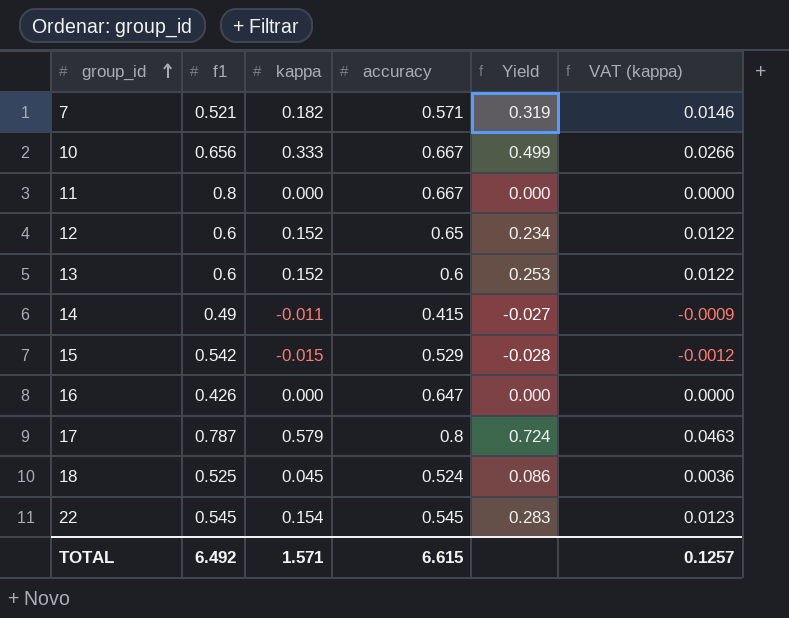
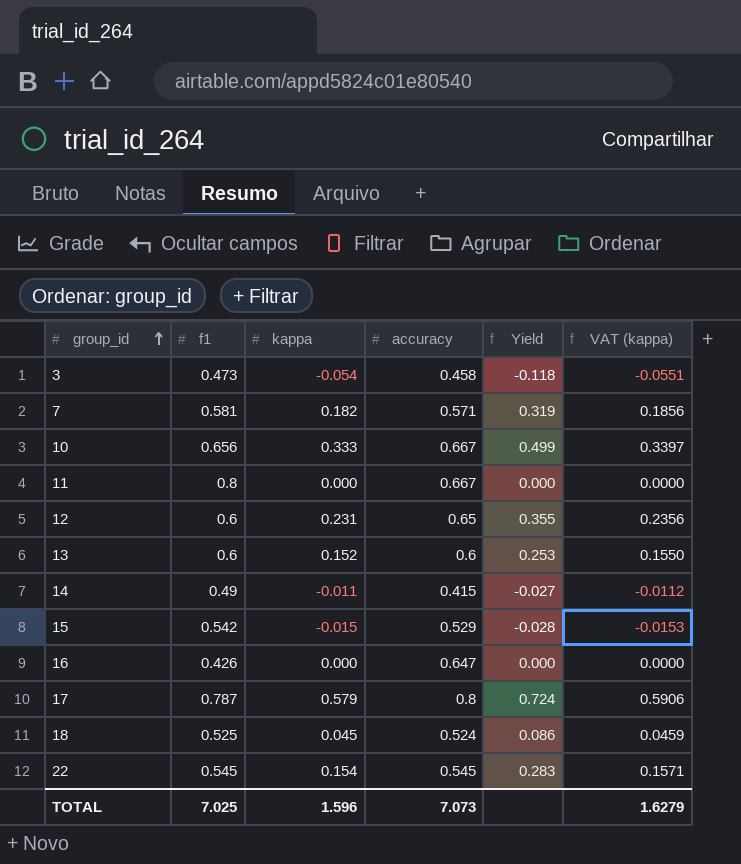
column VAT (kappa) | formula: [kappa] * 0.08 -> [kappa] * 1.02
row 3: none -> 0.473 | -0.054 | 0.458 | -0.118 | -0.0551
7 | f1: 0.521 -> 0.581
12 | kappa: 0.152 -> 0.231
12 | Yield: 0.234 -> 0.355
TOTAL | f1: 6.492 -> 7.025
TOTAL | kappa: 1.571 -> 1.596
TOTAL | accuracy: 6.615 -> 7.073
TOTAL | VAT (kappa): 0.1257 -> 1.6279

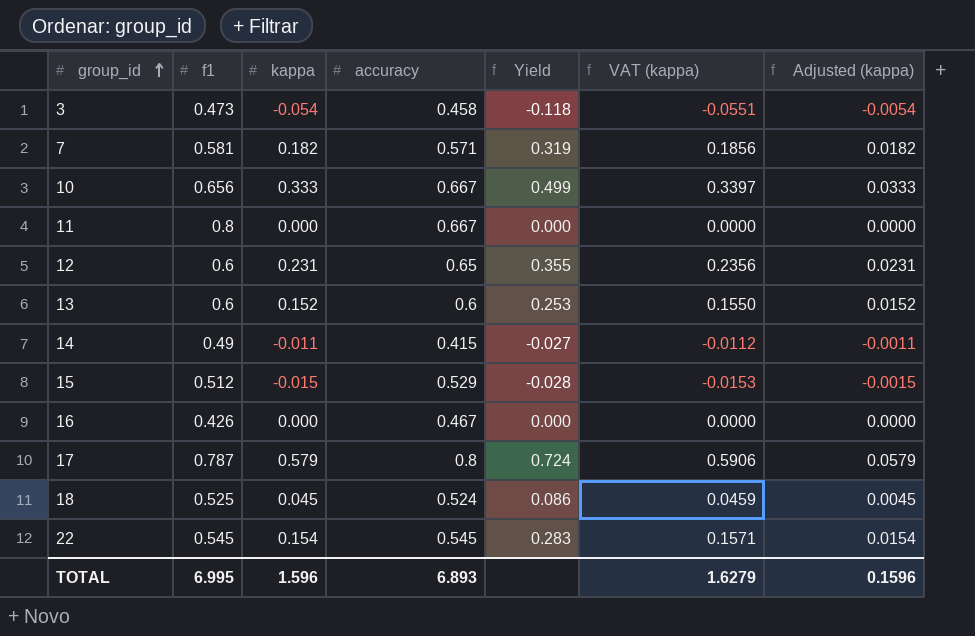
column Adjusted (kappa) | formula: none -> [kappa] * 0.1
15 | f1: 0.542 -> 0.512
16 | accuracy: 0.647 -> 0.467
TOTAL | f1: 7.025 -> 6.995
TOTAL | accuracy: 7.073 -> 6.893

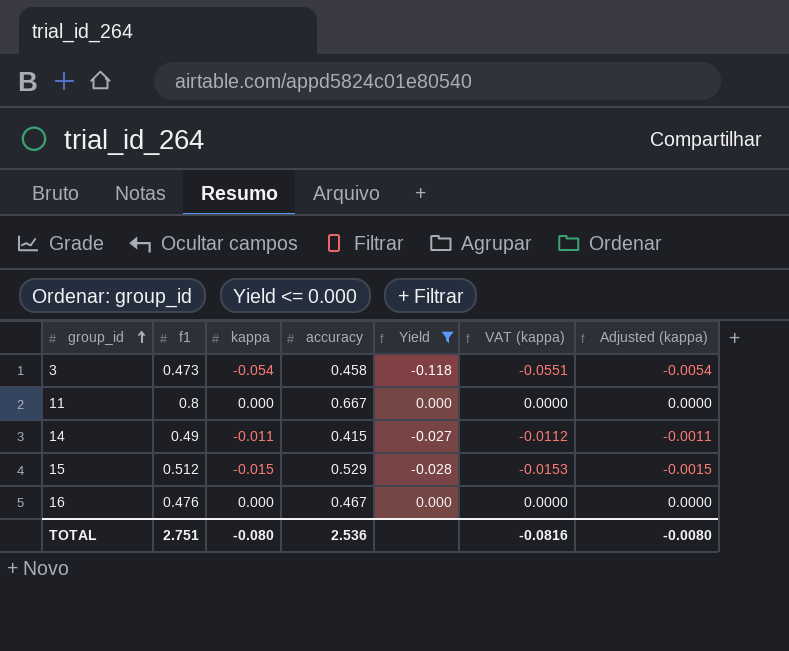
filter: none -> Yield <= 0.000
16 | f1: 0.426 -> 0.476
TOTAL | f1: 6.995 -> 2.751
TOTAL | kappa: 1.596 -> -0.080
TOTAL | accuracy: 6.893 -> 2.536
TOTAL | VAT (kappa): 1.6279 -> -0.0816
TOTAL | Adjusted (kappa): 0.1596 -> -0.0080

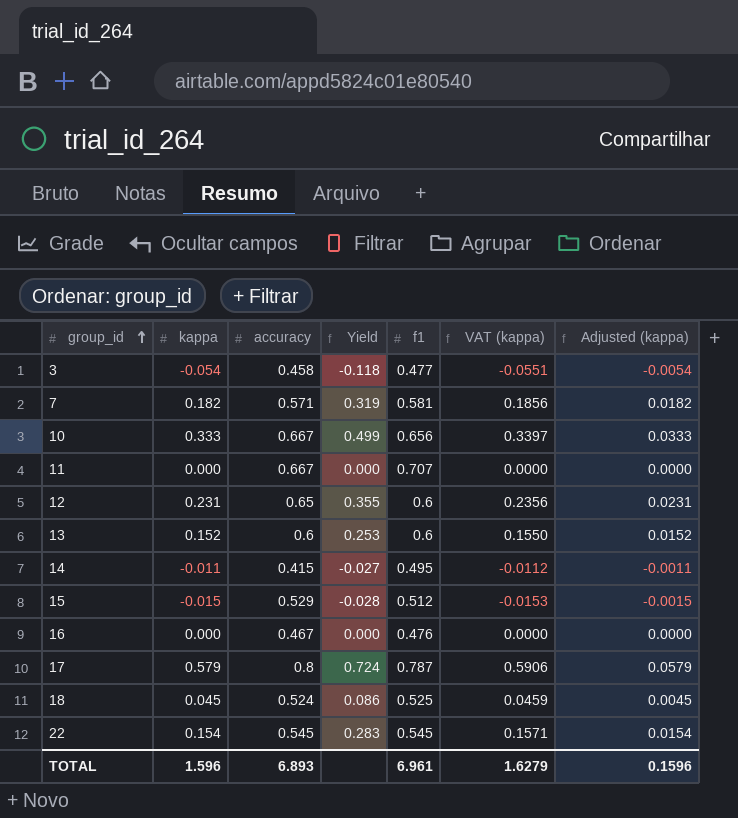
filter: Yield <= 0.000 -> none
column f1 | position: 2 -> 5
3 | f1: 0.473 -> 0.477
11 | f1: 0.8 -> 0.707
14 | f1: 0.49 -> 0.495
TOTAL | kappa: -0.080 -> 1.596
TOTAL | accuracy: 2.536 -> 6.893
TOTAL | f1: 2.751 -> 6.961
TOTAL | VAT (kappa): -0.0816 -> 1.6279
TOTAL | Adjusted (kappa): -0.0080 -> 0.1596

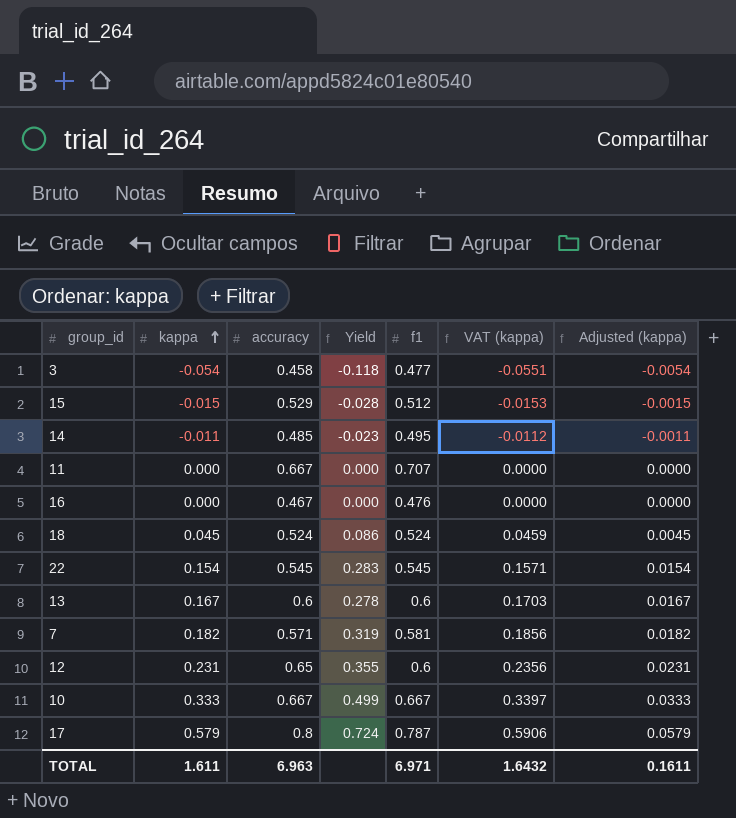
row order: group_id ascending -> kappa ascending
14 | accuracy: 0.415 -> 0.485
14 | Yield: -0.027 -> -0.023
18 | f1: 0.525 -> 0.524
13 | kappa: 0.152 -> 0.167
13 | Yield: 0.253 -> 0.278
13 | VAT (kappa): 0.1550 -> 0.1703
13 | Adjusted (kappa): 0.0152 -> 0.0167
10 | f1: 0.656 -> 0.667
TOTAL | kappa: 1.596 -> 1.611
TOTAL | accuracy: 6.893 -> 6.963
TOTAL | f1: 6.961 -> 6.971
TOTAL | VAT (kappa): 1.6279 -> 1.6432
TOTAL | Adjusted (kappa): 0.1596 -> 0.1611

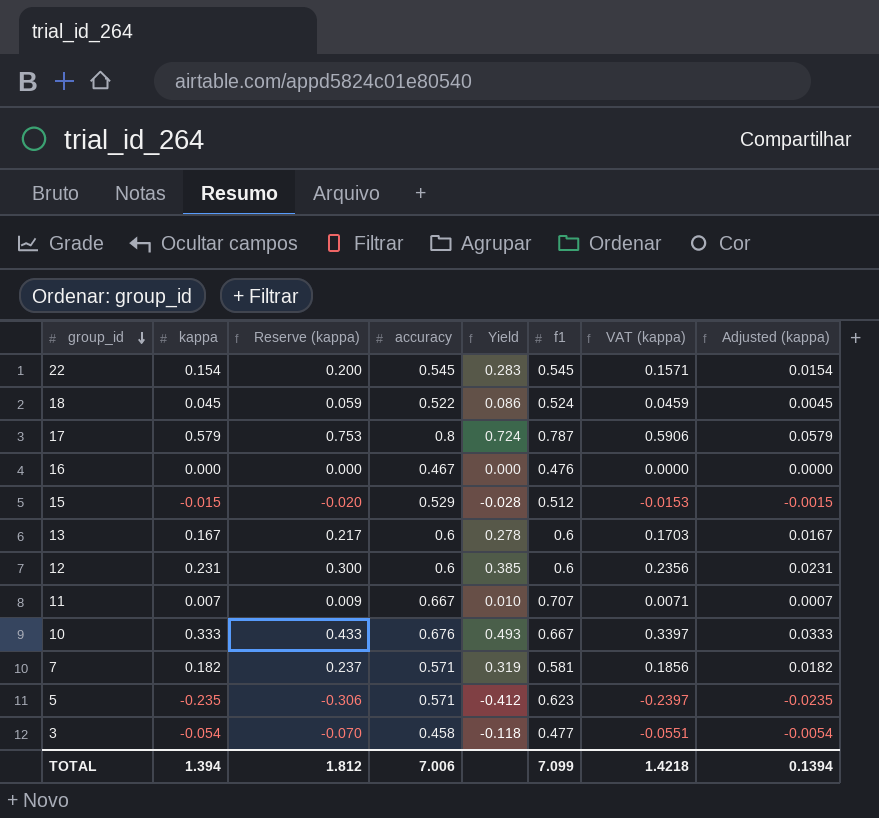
row order: kappa ascending -> group_id descending
column Reserve (kappa) | formula: none -> [kappa] * 1.3
row 14: -0.011 | 0.485 | -0.023 | 0.495 | -0.0112 | -0.0011 -> none
18 | accuracy: 0.524 -> 0.522
12 | accuracy: 0.65 -> 0.6
12 | Yield: 0.355 -> 0.385
11 | kappa: 0.000 -> 0.007
11 | Yield: 0.000 -> 0.010
11 | VAT (kappa): 0.0000 -> 0.0071
11 | Adjusted (kappa): 0.0000 -> 0.0007
10 | accuracy: 0.667 -> 0.676
10 | Yield: 0.499 -> 0.493
row 5: none -> -0.235 | -0.306 | 0.571 | -0.412 | 0.623 | -0.2397 | -0.0235
TOTAL | kappa: 1.611 -> 1.394
TOTAL | accuracy: 6.963 -> 7.006
TOTAL | f1: 6.971 -> 7.099
TOTAL | VAT (kappa): 1.6432 -> 1.4218
TOTAL | Adjusted (kappa): 0.1611 -> 0.1394

